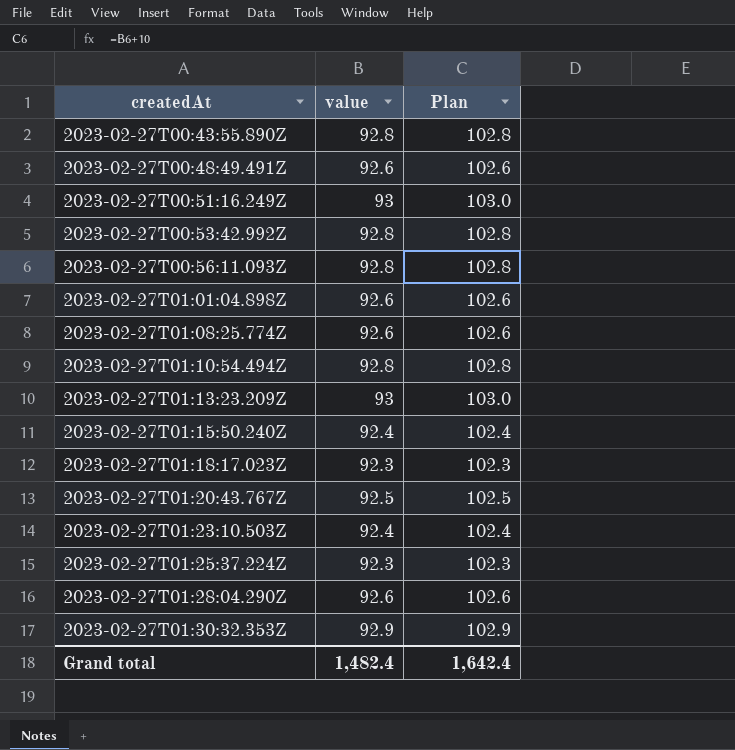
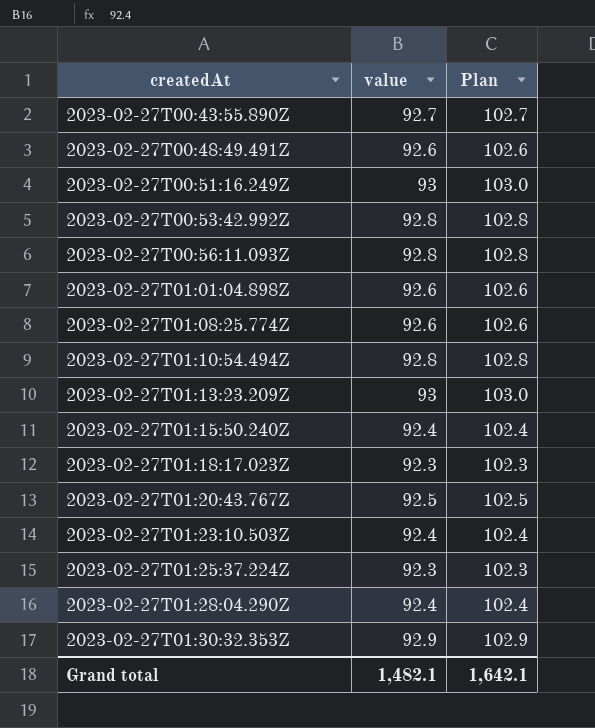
2023-02-27T00:43:55.890Z | value: 92.8 -> 92.7
2023-02-27T00:43:55.890Z | Plan: 102.8 -> 102.7
2023-02-27T01:28:04.290Z | value: 92.6 -> 92.4
2023-02-27T01:28:04.290Z | Plan: 102.6 -> 102.4
Grand total | value: 1,482.4 -> 1,482.1
Grand total | Plan: 1,642.4 -> 1,642.1

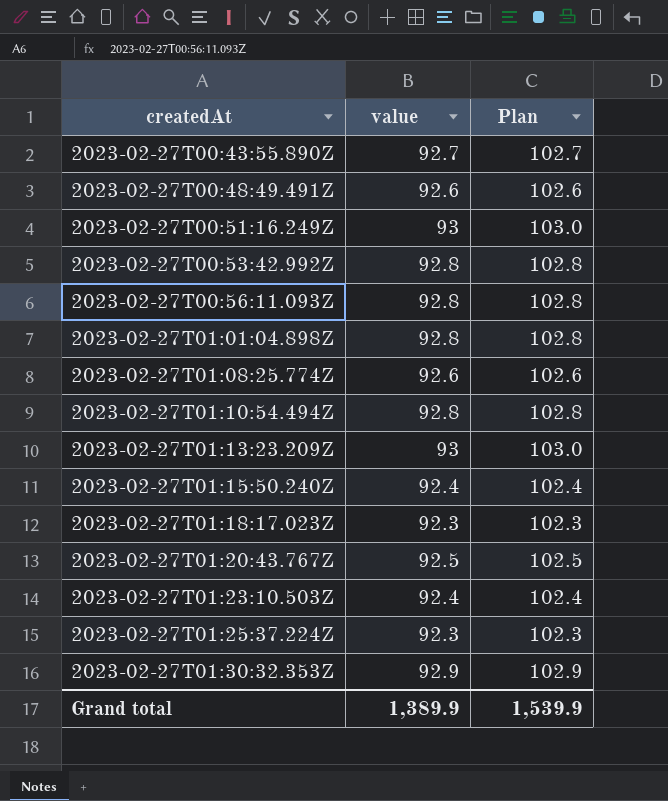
row 2023-02-27T01:28:04.290Z: 92.4 | 102.4 -> none
2023-02-27T01:01:04.898Z | value: 92.6 -> 92.8
2023-02-27T01:01:04.898Z | Plan: 102.6 -> 102.8
Grand total | value: 1,482.1 -> 1,389.9
Grand total | Plan: 1,642.1 -> 1,539.9

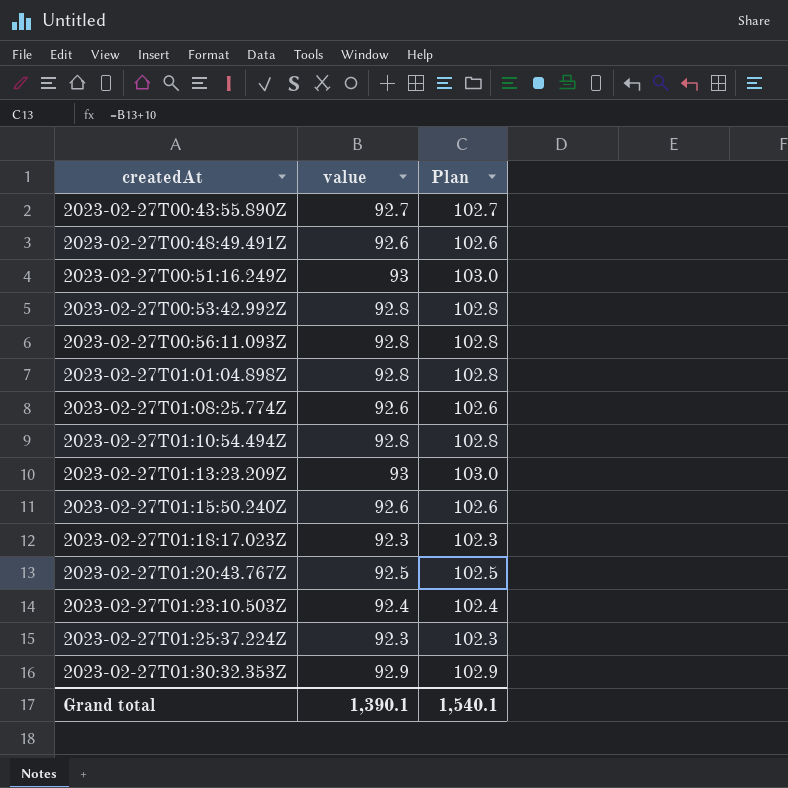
2023-02-27T01:15:50.240Z | value: 92.4 -> 92.6
2023-02-27T01:15:50.240Z | Plan: 102.4 -> 102.6
Grand total | value: 1,389.9 -> 1,390.1
Grand total | Plan: 1,539.9 -> 1,540.1

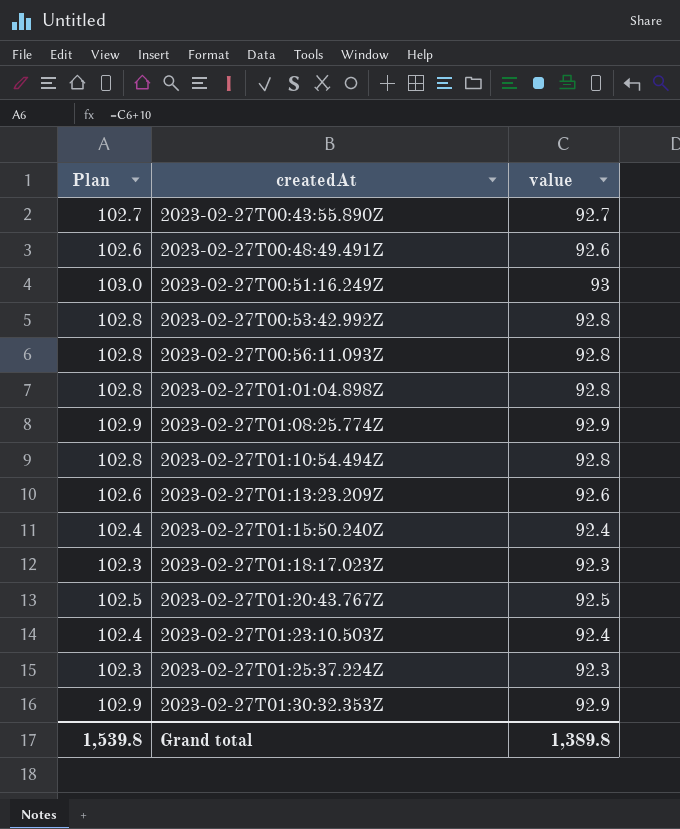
column Plan | position: 3 -> 1
2023-02-27T01:08:25.774Z | Plan: 102.6 -> 102.9
2023-02-27T01:08:25.774Z | value: 92.6 -> 92.9
2023-02-27T01:13:23.209Z | Plan: 103.0 -> 102.6
2023-02-27T01:13:23.209Z | value: 93 -> 92.6
2023-02-27T01:15:50.240Z | Plan: 102.6 -> 102.4
2023-02-27T01:15:50.240Z | value: 92.6 -> 92.4
Grand total | Plan: 1,540.1 -> 1,539.8
Grand total | value: 1,390.1 -> 1,389.8

